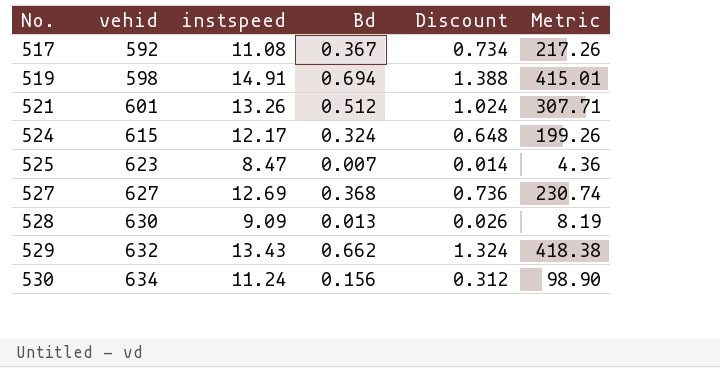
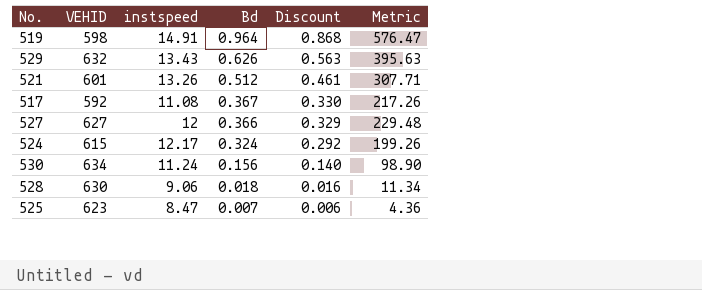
row order: No. ascending -> Bd descending
column name: vehid -> VEHID
column Discount | formula: [Bd] * 2 -> [Bd] * 0.9
519 | Bd: 0.694 -> 0.964
519 | Metric: 415.01 -> 576.47
529 | Bd: 0.662 -> 0.626
529 | Metric: 418.38 -> 395.63
527 | instspeed: 12.69 -> 12
527 | Bd: 0.368 -> 0.366
527 | Metric: 230.74 -> 229.48
528 | instspeed: 9.09 -> 9.06
528 | Bd: 0.013 -> 0.018
528 | Metric: 8.19 -> 11.34

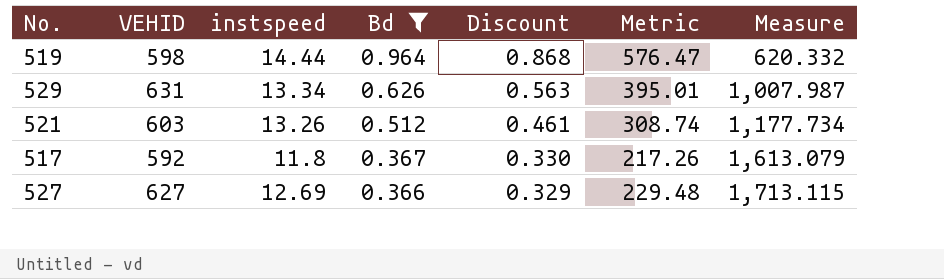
filter: none -> Bd >= 0.366
column Measure | formula: none -> [VEHID] / [Bd]
519 | instspeed: 14.91 -> 14.44
529 | VEHID: 632 -> 631
529 | instspeed: 13.43 -> 13.34
529 | Metric: 395.63 -> 395.01
521 | VEHID: 601 -> 603
521 | Metric: 307.71 -> 308.74
517 | instspeed: 11.08 -> 11.8
527 | instspeed: 12 -> 12.69

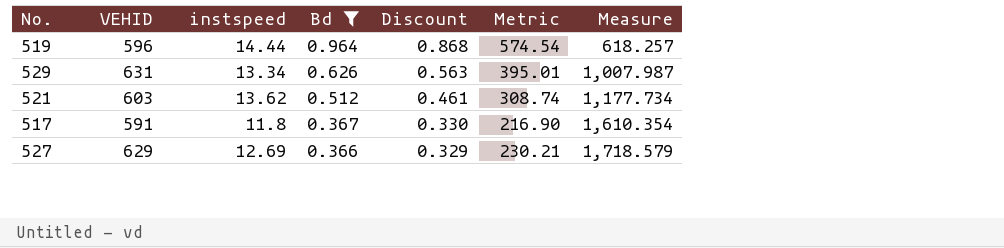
519 | VEHID: 598 -> 596
519 | Metric: 576.47 -> 574.54
519 | Measure: 620.332 -> 618.257
521 | instspeed: 13.26 -> 13.62
517 | VEHID: 592 -> 591
517 | Metric: 217.26 -> 216.90
517 | Measure: 1,613.079 -> 1,610.354
527 | VEHID: 627 -> 629
527 | Metric: 229.48 -> 230.21
527 | Measure: 1,713.115 -> 1,718.579

